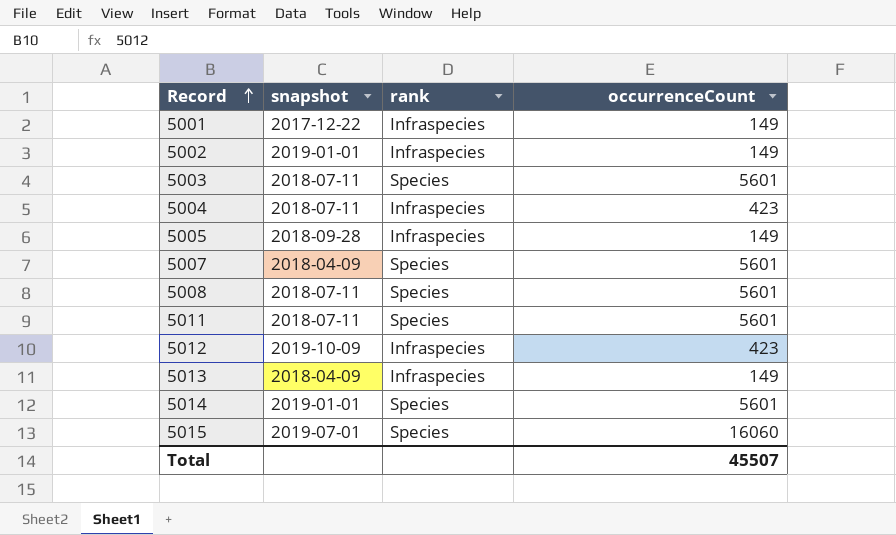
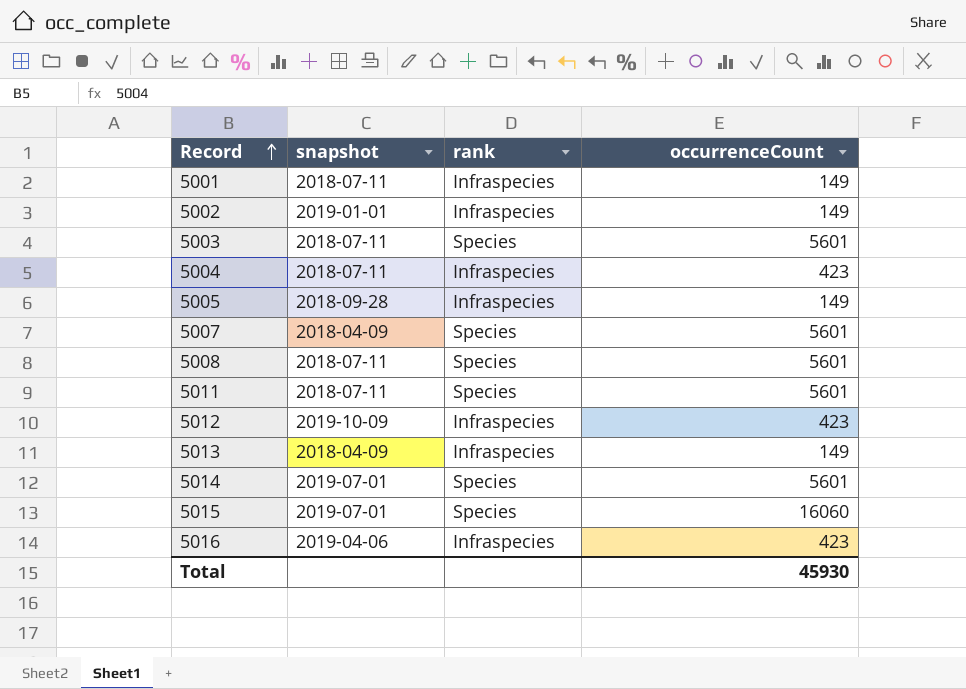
5001 | snapshot: 2017-12-22 -> 2018-07-11
5014 | snapshot: 2019-01-01 -> 2019-07-01
row 5016: none -> 2019-04-06 | Infraspecies | 423
Total | occurrenceCount: 45507 -> 45930

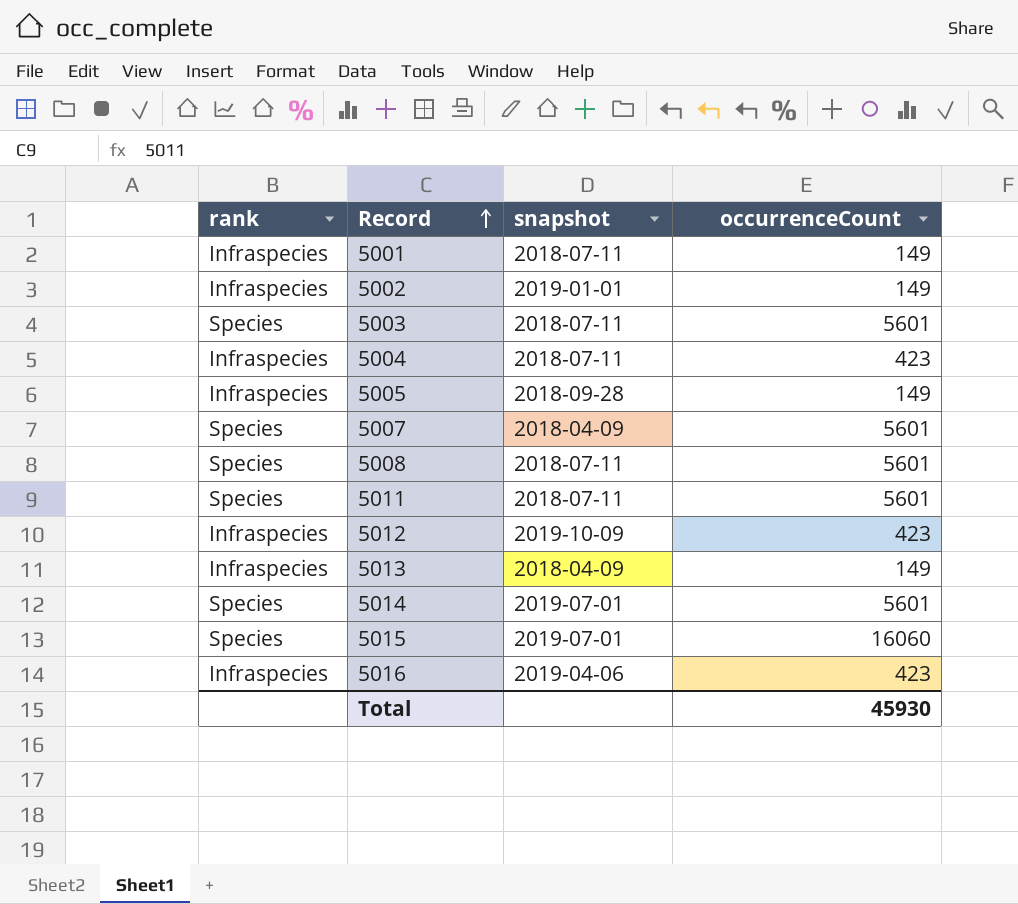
column rank | position: 3 -> 1

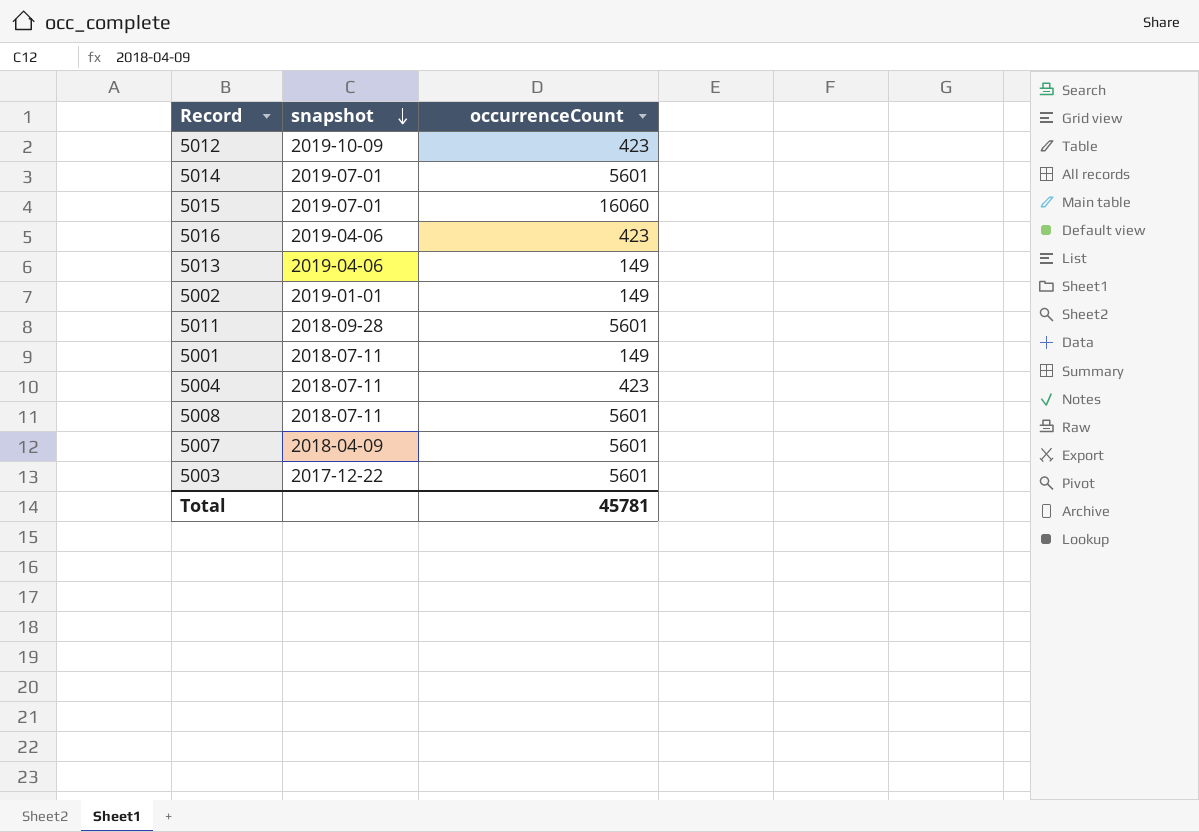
row order: Record ascending -> snapshot descending
column rank | position: 1 -> none
row 5005: Infraspecies | 2018-09-28 | 149 -> none
5013 | snapshot: 2018-04-09 -> 2019-04-06
5011 | snapshot: 2018-07-11 -> 2018-09-28
5003 | snapshot: 2018-07-11 -> 2017-12-22
Total | occurrenceCount: 45930 -> 45781

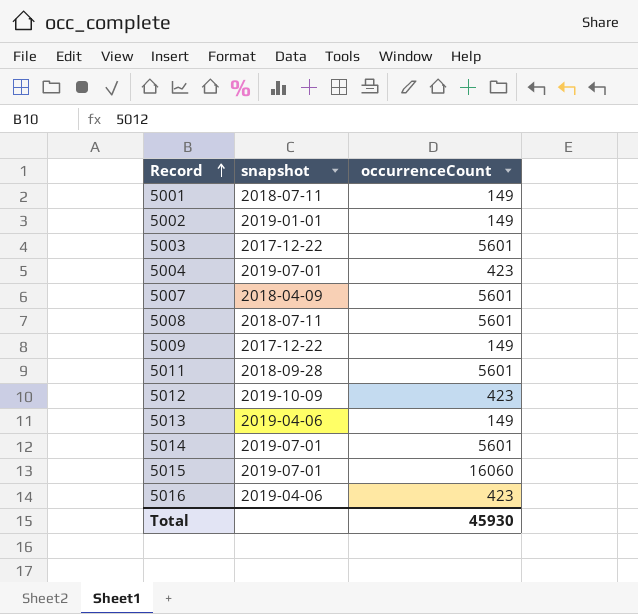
row order: snapshot descending -> Record ascending
5004 | snapshot: 2018-07-11 -> 2019-07-01
row 5009: none -> 2017-12-22 | 149
Total | occurrenceCount: 45781 -> 45930

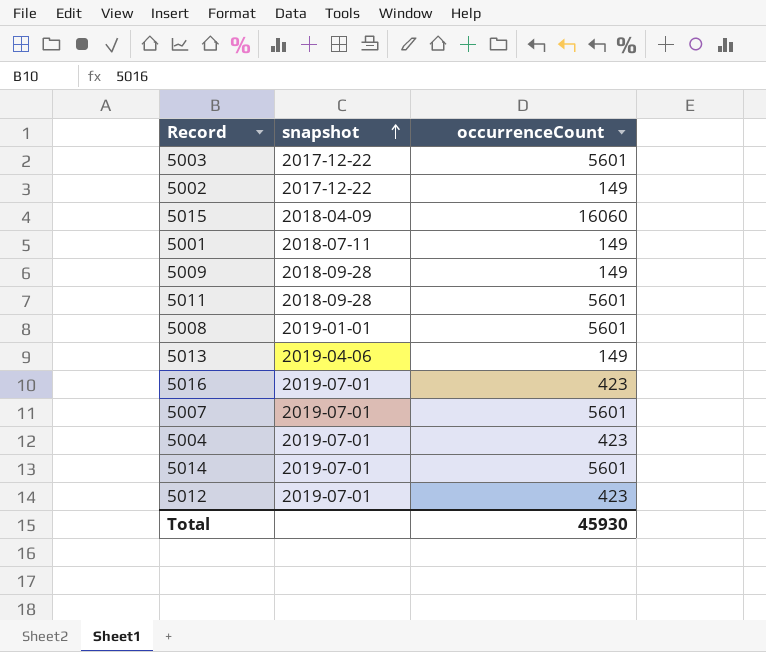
row order: Record ascending -> snapshot ascending
5002 | snapshot: 2019-01-01 -> 2017-12-22
5015 | snapshot: 2019-07-01 -> 2018-04-09
5009 | snapshot: 2017-12-22 -> 2018-09-28
5008 | snapshot: 2018-07-11 -> 2019-01-01
5016 | snapshot: 2019-04-06 -> 2019-07-01
5007 | snapshot: 2018-04-09 -> 2019-07-01
5012 | snapshot: 2019-10-09 -> 2019-07-01

